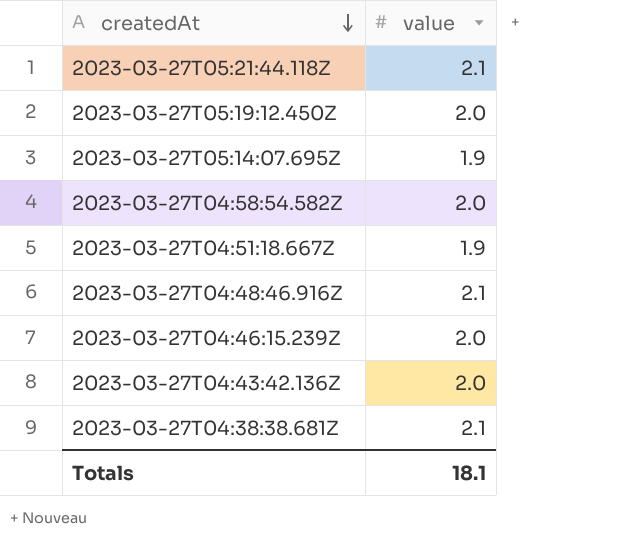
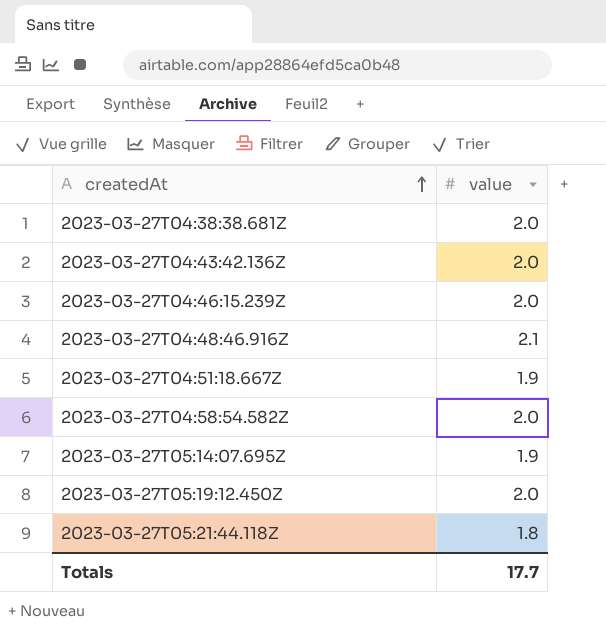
row order: createdAt descending -> createdAt ascending
2023-03-27T04:38:38.681Z | value: 2.1 -> 2.0
2023-03-27T05:21:44.118Z | value: 2.1 -> 1.8
Totals | value: 18.1 -> 17.7

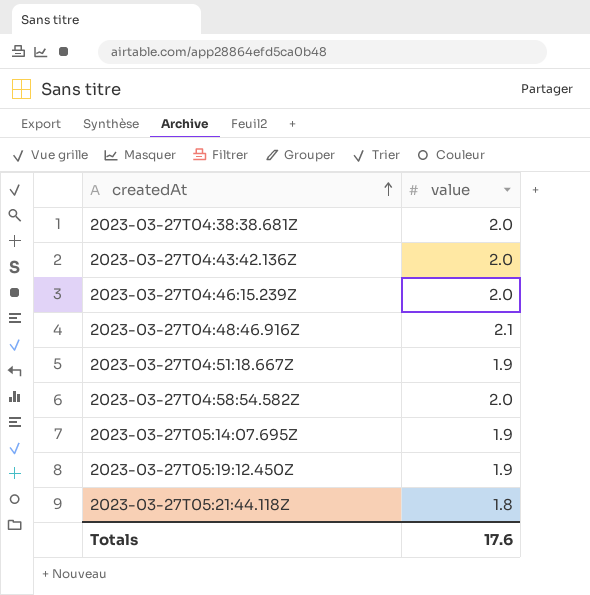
2023-03-27T05:19:12.450Z | value: 2.0 -> 1.9
Totals | value: 17.7 -> 17.6

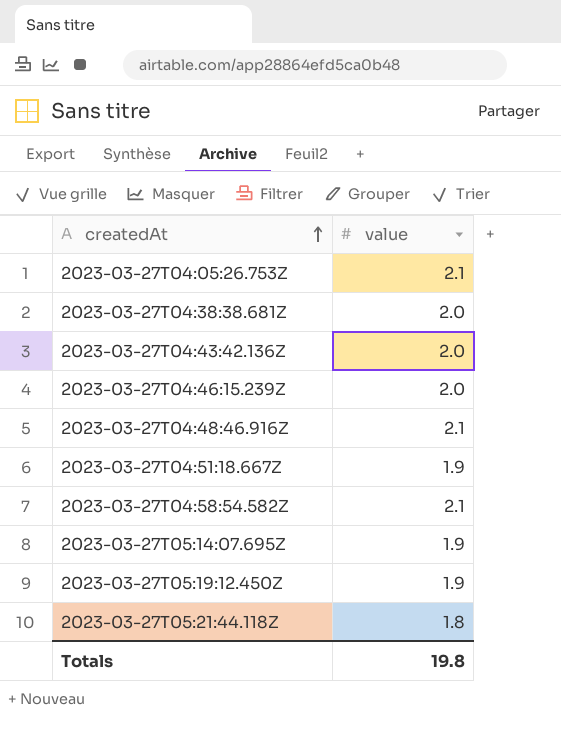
row 2023-03-27T04:05:26.753Z: none -> 2.1
2023-03-27T04:58:54.582Z | value: 2.0 -> 2.1
Totals | value: 17.6 -> 19.8

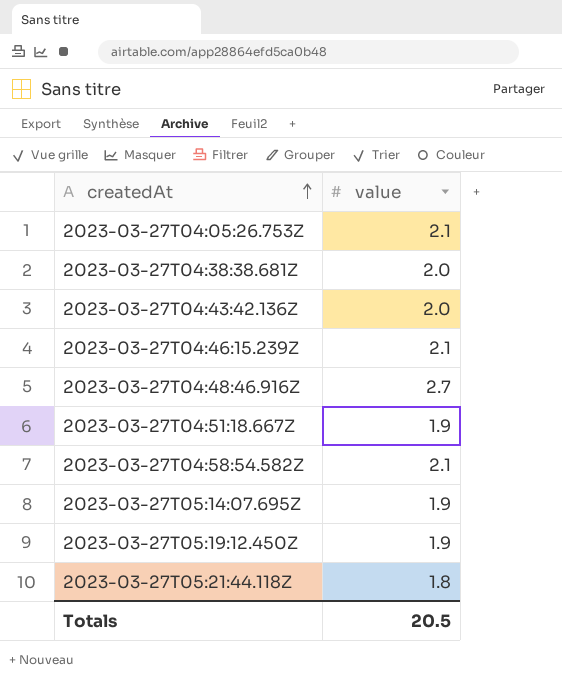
2023-03-27T04:46:15.239Z | value: 2.0 -> 2.1
2023-03-27T04:48:46.916Z | value: 2.1 -> 2.7
Totals | value: 19.8 -> 20.5

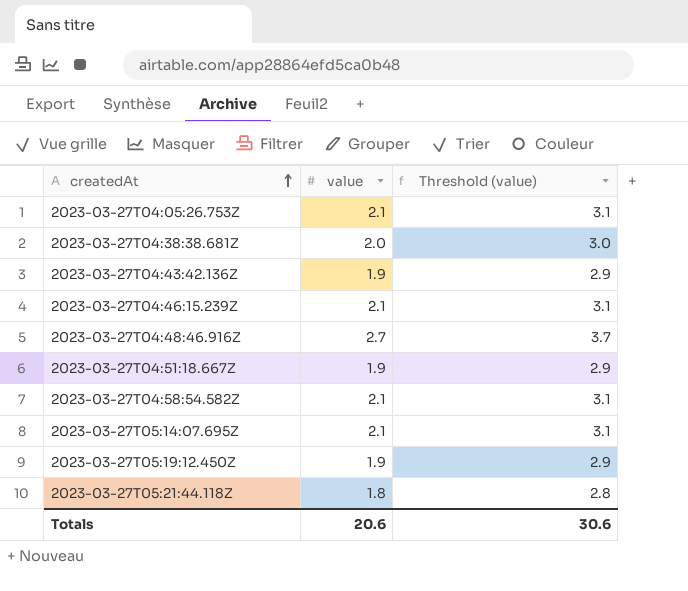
column Threshold (value) | formula: none -> [value] + 1
2023-03-27T04:43:42.136Z | value: 2.0 -> 1.9
2023-03-27T05:14:07.695Z | value: 1.9 -> 2.1
Totals | value: 20.5 -> 20.6

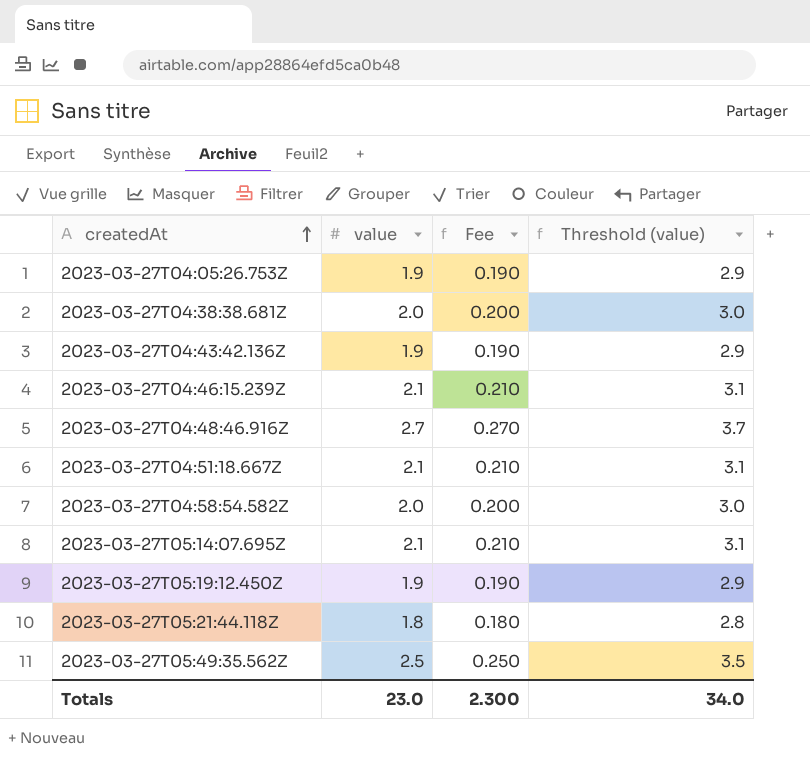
column Fee | formula: none -> [value] * 0.1
2023-03-27T04:05:26.753Z | value: 2.1 -> 1.9
2023-03-27T04:05:26.753Z | Threshold (value): 3.1 -> 2.9
2023-03-27T04:51:18.667Z | value: 1.9 -> 2.1
2023-03-27T04:51:18.667Z | Threshold (value): 2.9 -> 3.1
2023-03-27T04:58:54.582Z | value: 2.1 -> 2.0
2023-03-27T04:58:54.582Z | Threshold (value): 3.1 -> 3.0
row 2023-03-27T05:49:35.562Z: none -> 2.5 | 0.250 | 3.5
Totals | value: 20.6 -> 23.0
Totals | Threshold (value): 30.6 -> 34.0

